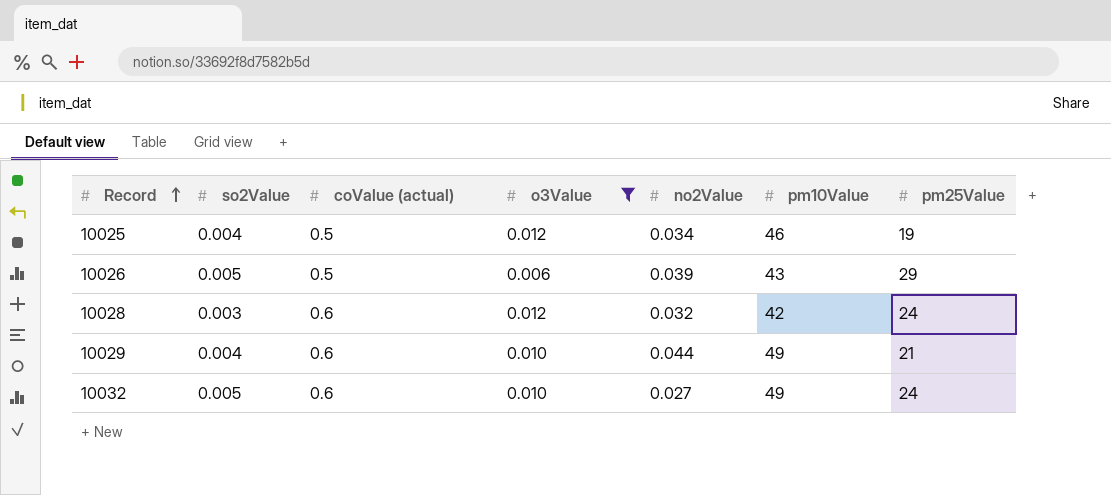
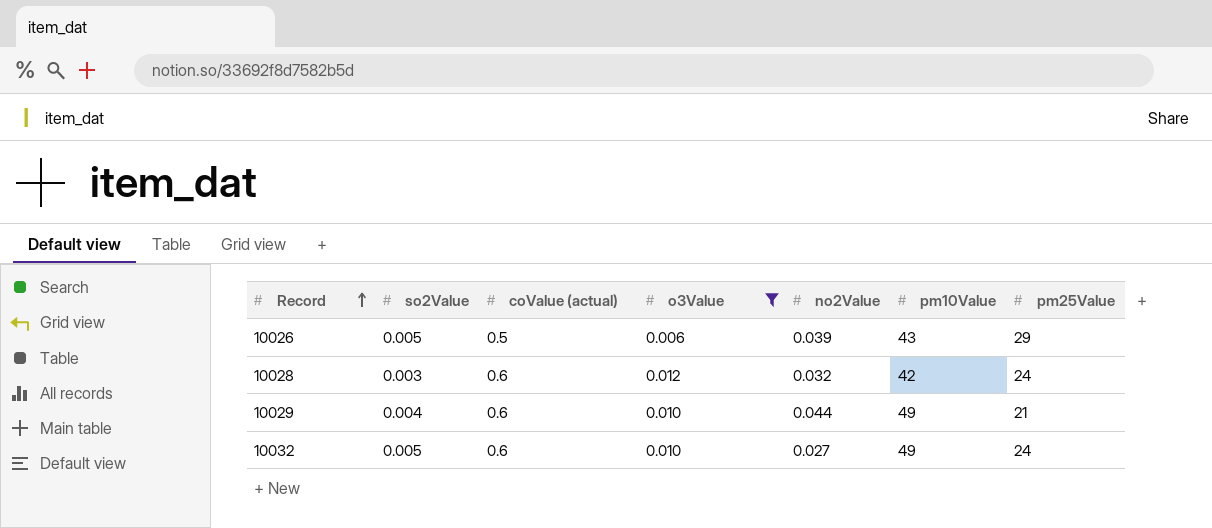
row 10025: 0.004 | 0.5 | 0.012 | 0.034 | 46 | 19 -> none

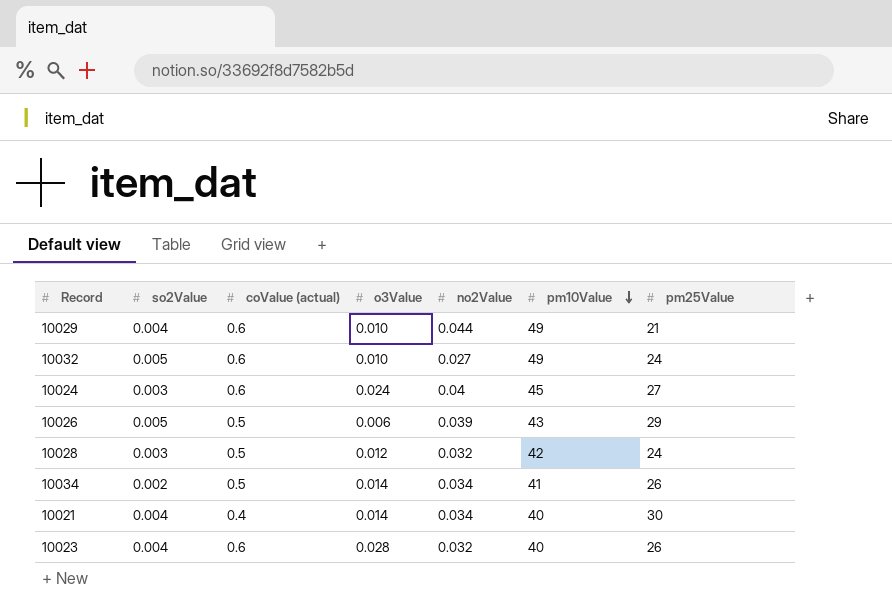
filter: o3Value <= 0.012 -> none
row order: Record ascending -> pm10Value descending
10028 | coValue (actual): 0.6 -> 0.5

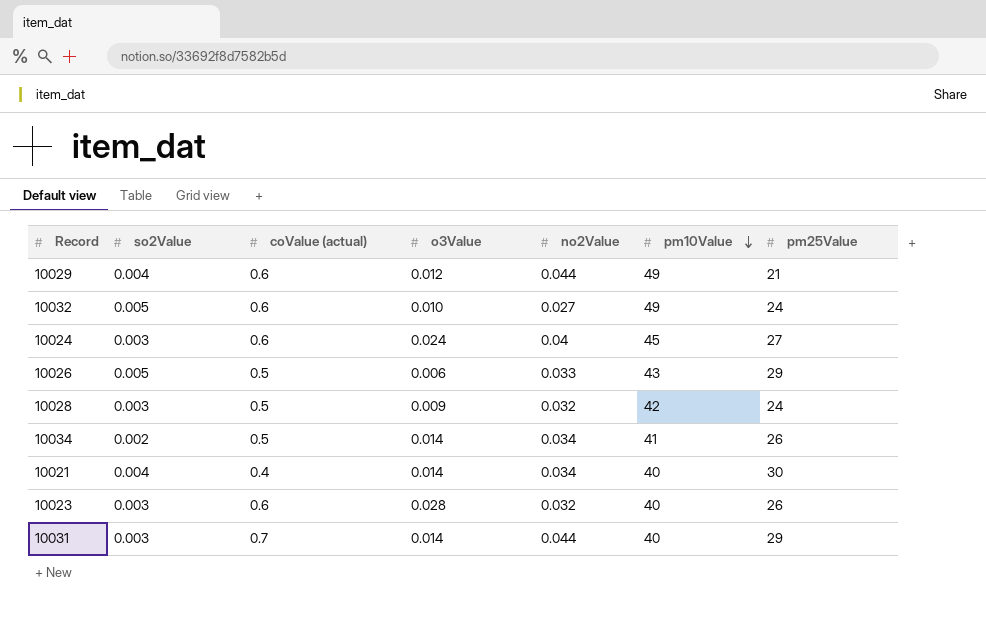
10029 | o3Value: 0.010 -> 0.012
10026 | no2Value: 0.039 -> 0.033
10028 | o3Value: 0.012 -> 0.009
10023 | so2Value: 0.004 -> 0.003
row 10031: none -> 0.003 | 0.7 | 0.014 | 0.044 | 40 | 29

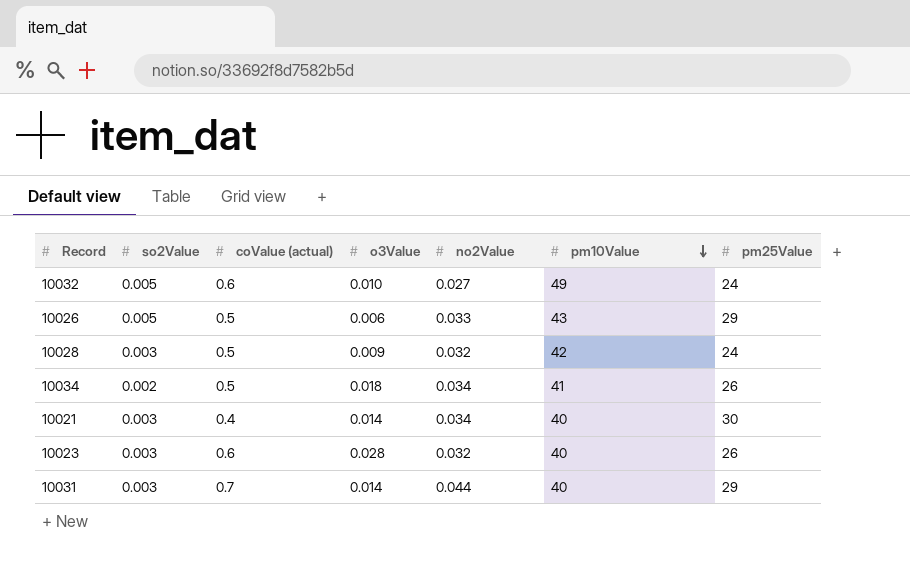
row 10029: 0.004 | 0.6 | 0.012 | 0.044 | 49 | 21 -> none
row 10024: 0.003 | 0.6 | 0.024 | 0.04 | 45 | 27 -> none
10034 | o3Value: 0.014 -> 0.018
10021 | so2Value: 0.004 -> 0.003

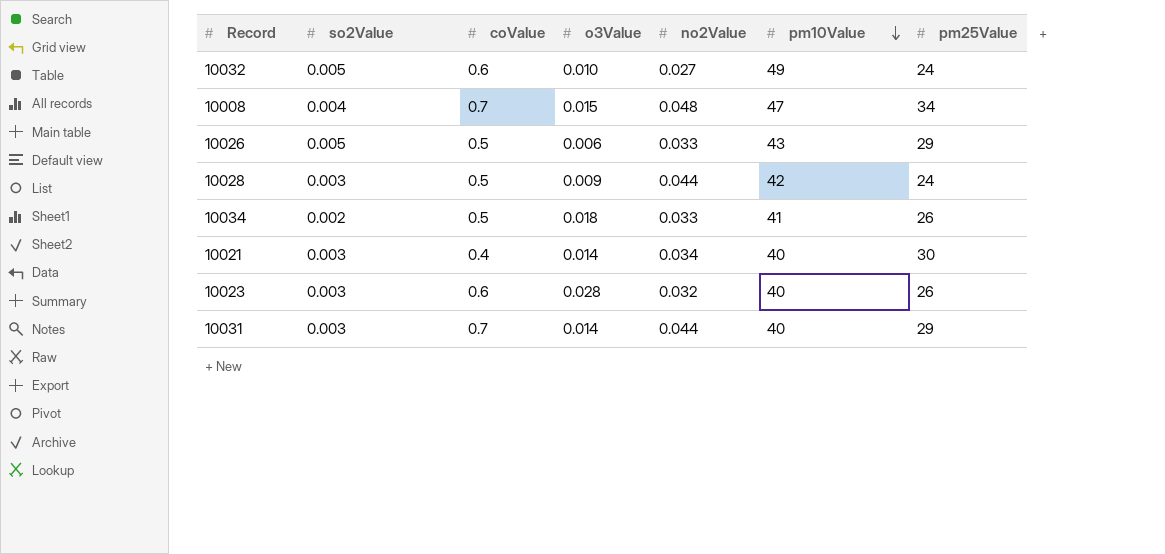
column name: coValue (actual) -> coValue
row 10008: none -> 0.004 | 0.7 | 0.015 | 0.048 | 47 | 34
10028 | no2Value: 0.032 -> 0.044
10034 | no2Value: 0.034 -> 0.033

